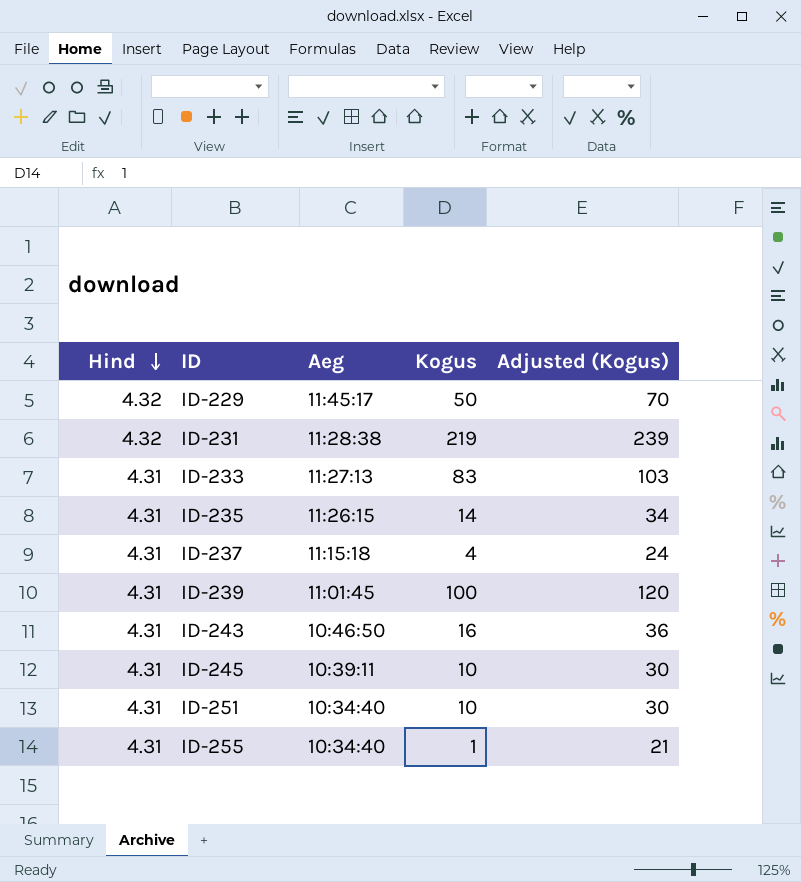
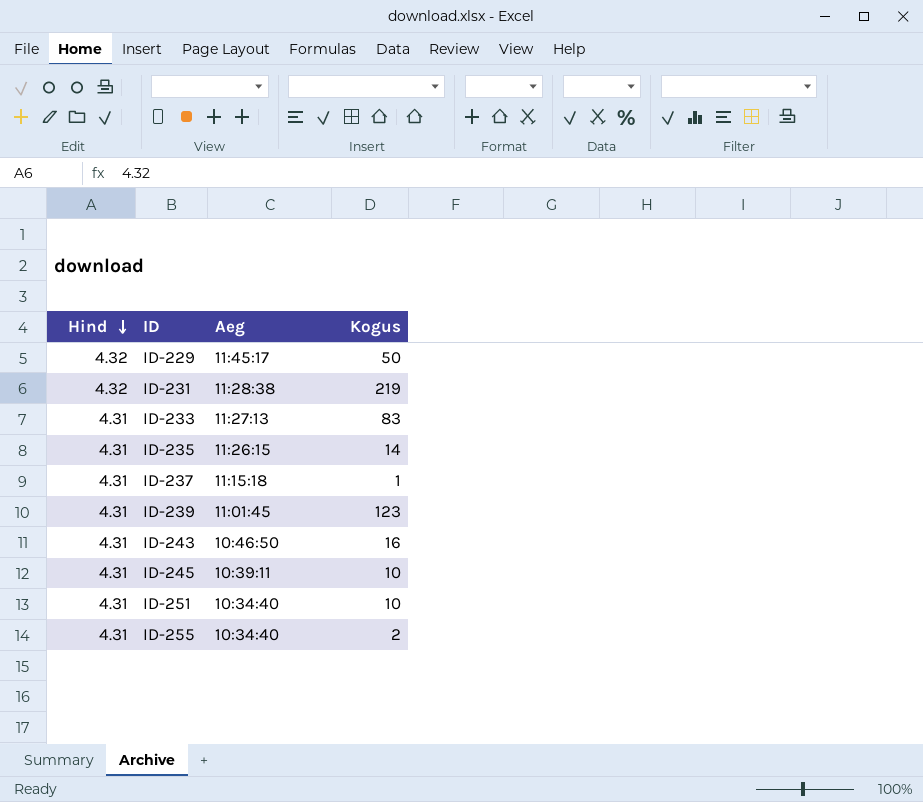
column Adjusted (Kogus) | formula: [Kogus] + 20 -> none
ID-237 | Kogus: 4 -> 1
ID-239 | Kogus: 100 -> 123
ID-255 | Kogus: 1 -> 2

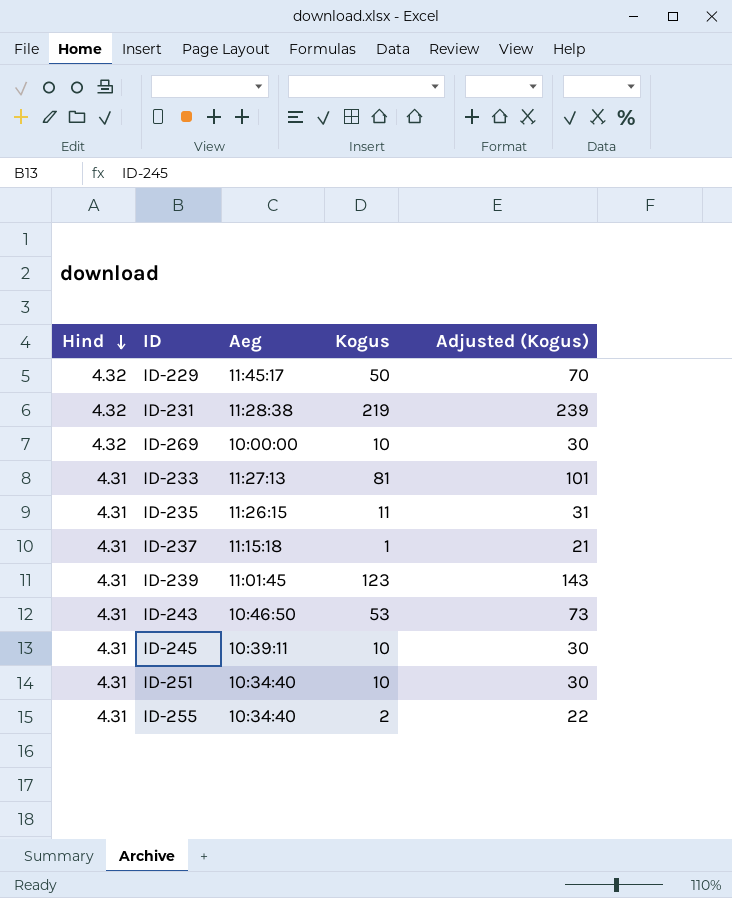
column Adjusted (Kogus) | formula: none -> [Kogus] + 20
row ID-269: none -> 4.32 | 10:00:00 | 10 | 30
ID-233 | Kogus: 83 -> 81
ID-235 | Kogus: 14 -> 11
ID-243 | Kogus: 16 -> 53

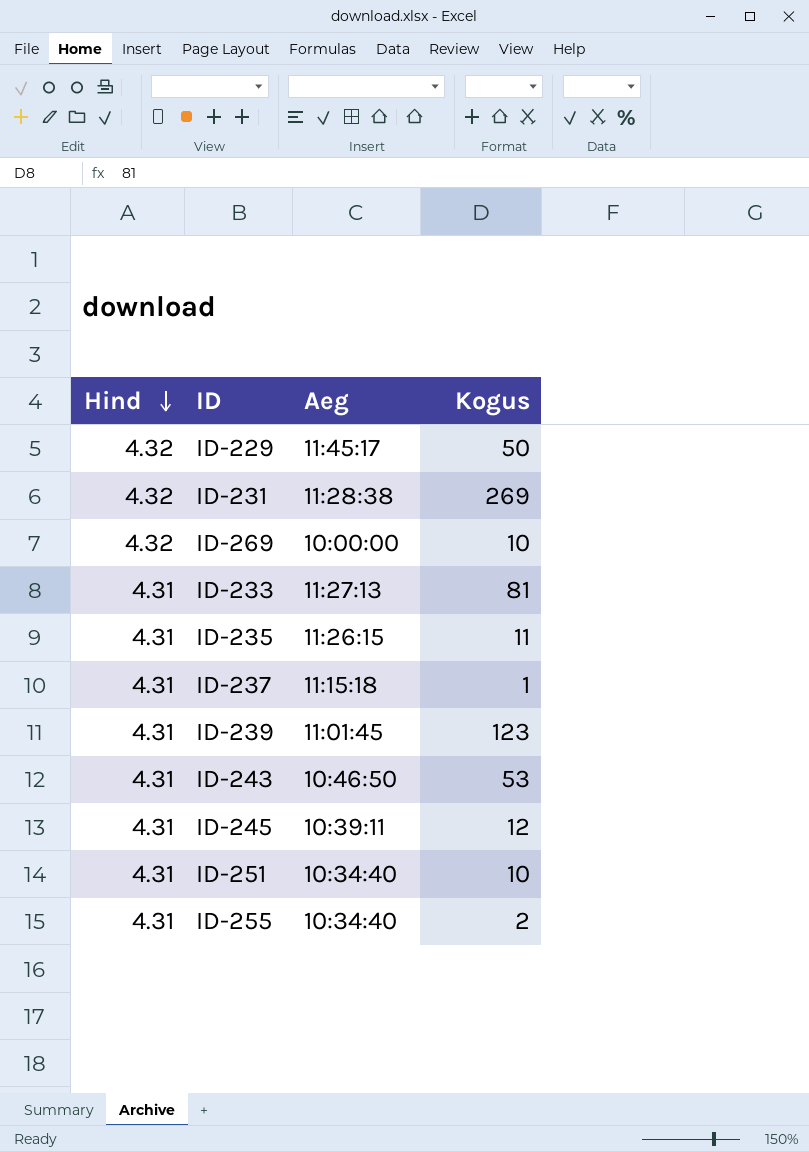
column Adjusted (Kogus) | formula: [Kogus] + 20 -> none
ID-231 | Kogus: 219 -> 269
ID-245 | Kogus: 10 -> 12

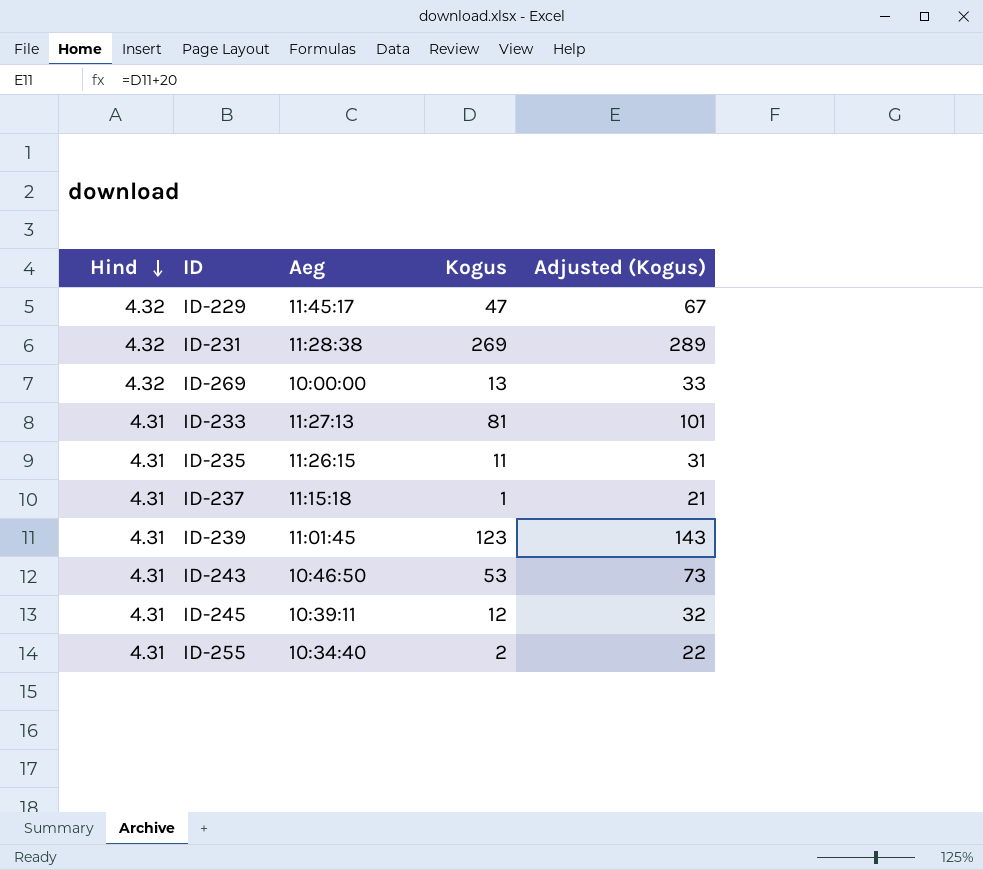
column Adjusted (Kogus) | formula: none -> [Kogus] + 20
row ID-251: 4.31 | 10:34:40 | 10 -> none
ID-229 | Kogus: 50 -> 47
ID-269 | Kogus: 10 -> 13

